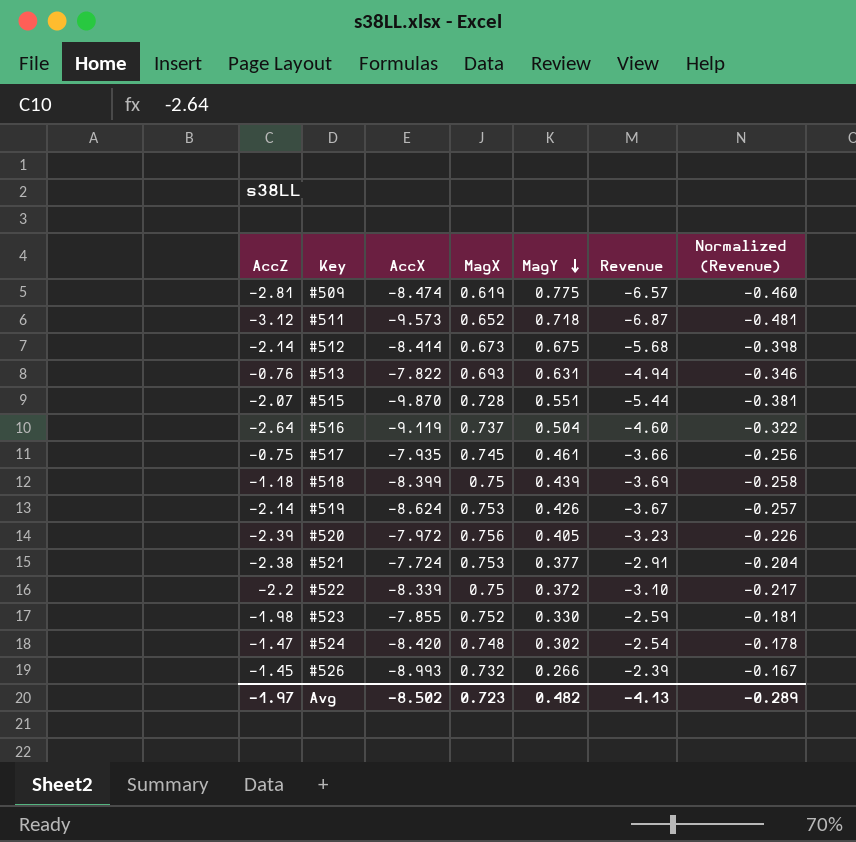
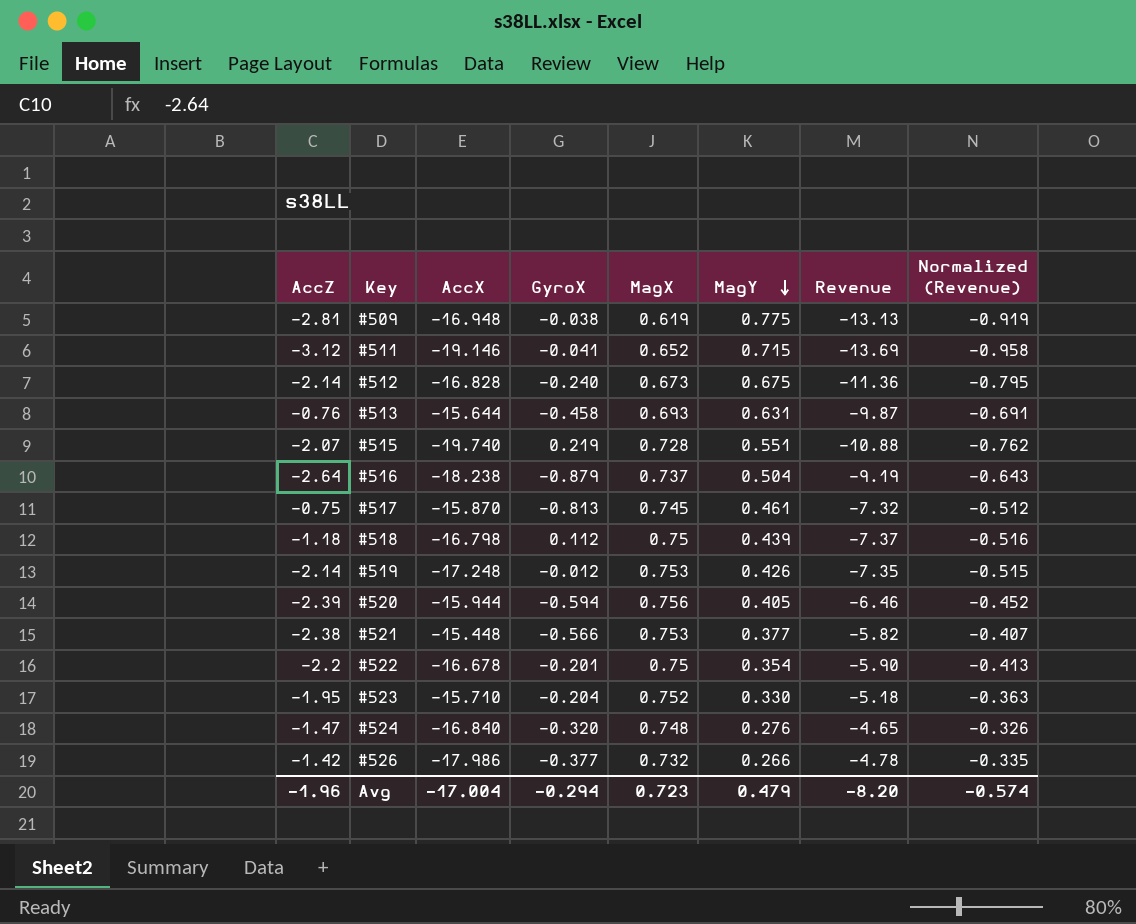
column GyroX | position: none -> 4
#509 | AccX: -8.474 -> -16.948
#509 | Revenue: -6.57 -> -13.13
#509 | Normalized (Revenue): -0.460 -> -0.919
#511 | AccX: -9.573 -> -19.146
#511 | MagY: 0.718 -> 0.715
#511 | Revenue: -6.87 -> -13.69
#511 | Normalized (Revenue): -0.481 -> -0.958
#512 | AccX: -8.414 -> -16.828
#512 | Revenue: -5.68 -> -11.36
#512 | Normalized (Revenue): -0.398 -> -0.795
#513 | AccX: -7.822 -> -15.644
#513 | Revenue: -4.94 -> -9.87
#513 | Normalized (Revenue): -0.346 -> -0.691
#515 | AccX: -9.870 -> -19.740
#515 | Revenue: -5.44 -> -10.88
#515 | Normalized (Revenue): -0.381 -> -0.762
#516 | AccX: -9.119 -> -18.238
#516 | Revenue: -4.60 -> -9.19
#516 | Normalized (Revenue): -0.322 -> -0.643
#517 | AccX: -7.935 -> -15.870
#517 | Revenue: -3.66 -> -7.32
#517 | Normalized (Revenue): -0.256 -> -0.512
#518 | AccX: -8.399 -> -16.798
#518 | Revenue: -3.69 -> -7.37
#518 | Normalized (Revenue): -0.258 -> -0.516
#519 | AccX: -8.624 -> -17.248
#519 | Revenue: -3.67 -> -7.35
#519 | Normalized (Revenue): -0.257 -> -0.515
#520 | AccX: -7.972 -> -15.944
#520 | Revenue: -3.23 -> -6.46
#520 | Normalized (Revenue): -0.226 -> -0.452
#521 | AccX: -7.724 -> -15.448
#521 | Revenue: -2.91 -> -5.82
#521 | Normalized (Revenue): -0.204 -> -0.407
#522 | AccX: -8.339 -> -16.678
#522 | MagY: 0.372 -> 0.354
#522 | Revenue: -3.10 -> -5.90
#522 | Normalized (Revenue): -0.217 -> -0.413
#523 | AccZ: -1.98 -> -1.95
#523 | AccX: -7.855 -> -15.710
#523 | Revenue: -2.59 -> -5.18
#523 | Normalized (Revenue): -0.181 -> -0.363
#524 | AccX: -8.420 -> -16.840
#524 | MagY: 0.302 -> 0.276
#524 | Revenue: -2.54 -> -4.65
#524 | Normalized (Revenue): -0.178 -> -0.326
#526 | AccZ: -1.45 -> -1.42
#526 | AccX: -8.993 -> -17.986
#526 | Revenue: -2.39 -> -4.78
#526 | Normalized (Revenue): -0.167 -> -0.335
Avg | AccZ: -1.97 -> -1.96
Avg | AccX: -8.502 -> -17.004
Avg | MagY: 0.482 -> 0.479
Avg | Revenue: -4.13 -> -8.20
Avg | Normalized (Revenue): -0.289 -> -0.574

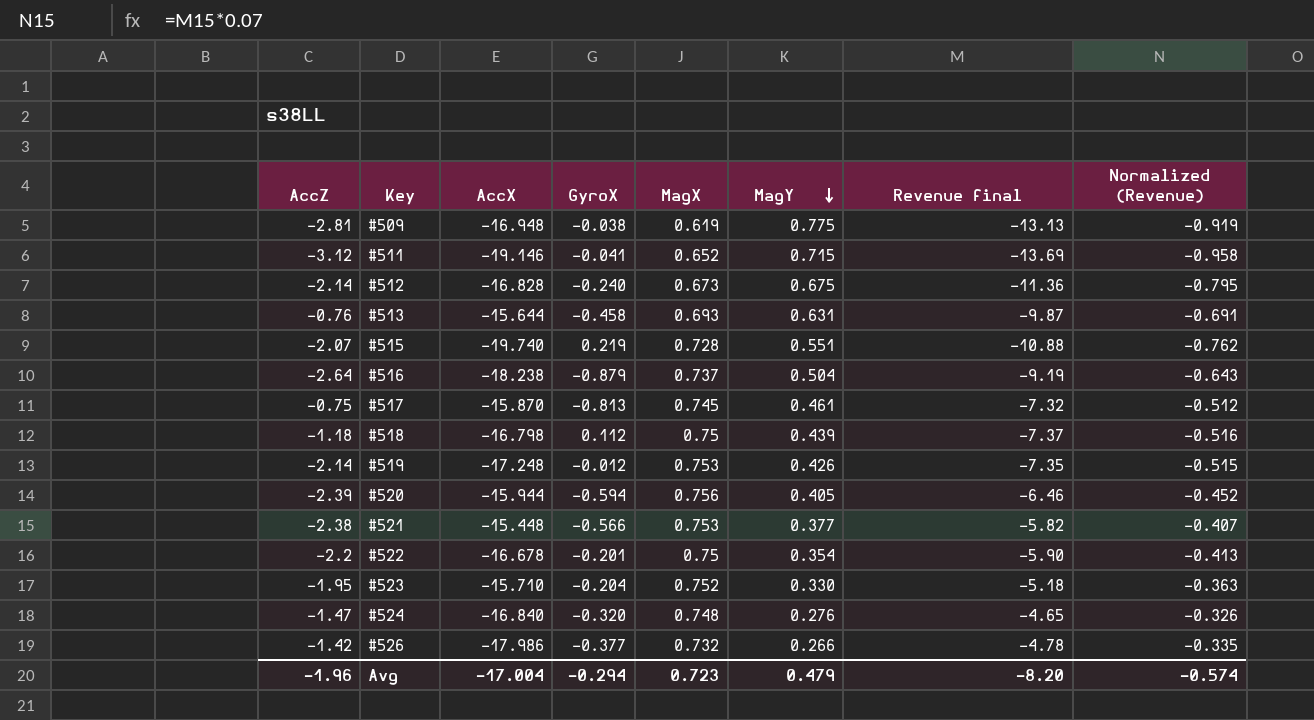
column name: Revenue -> Revenue final

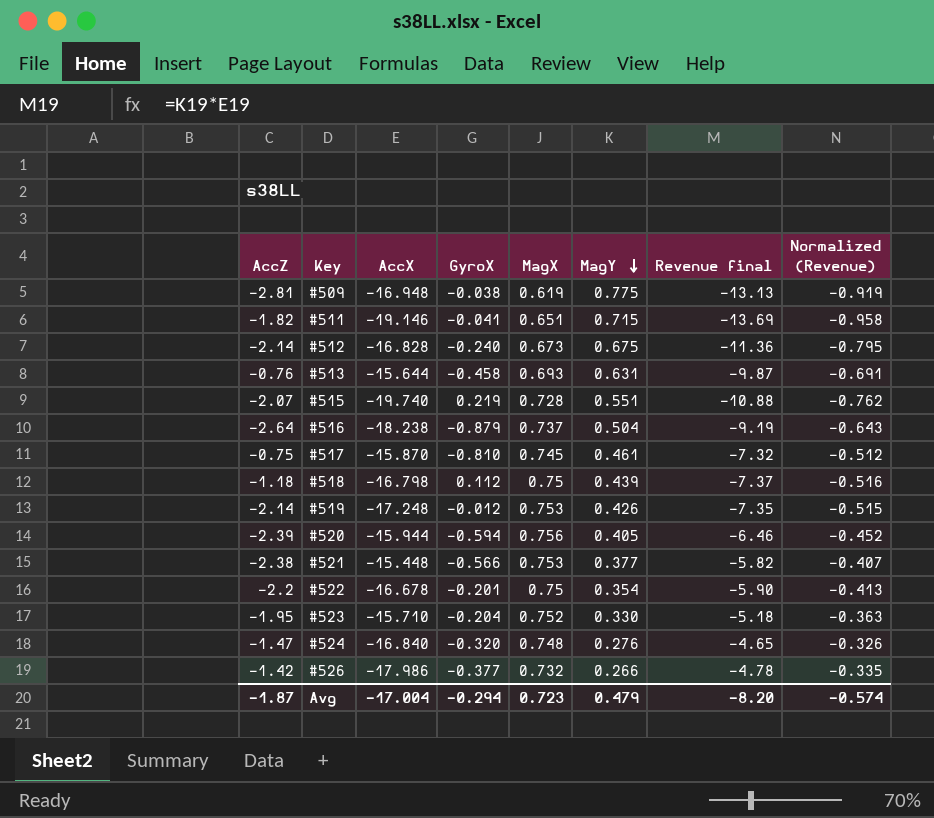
#511 | AccZ: -3.12 -> -1.82
#511 | MagX: 0.652 -> 0.651
#517 | GyroX: -0.813 -> -0.810
Avg | AccZ: -1.96 -> -1.87

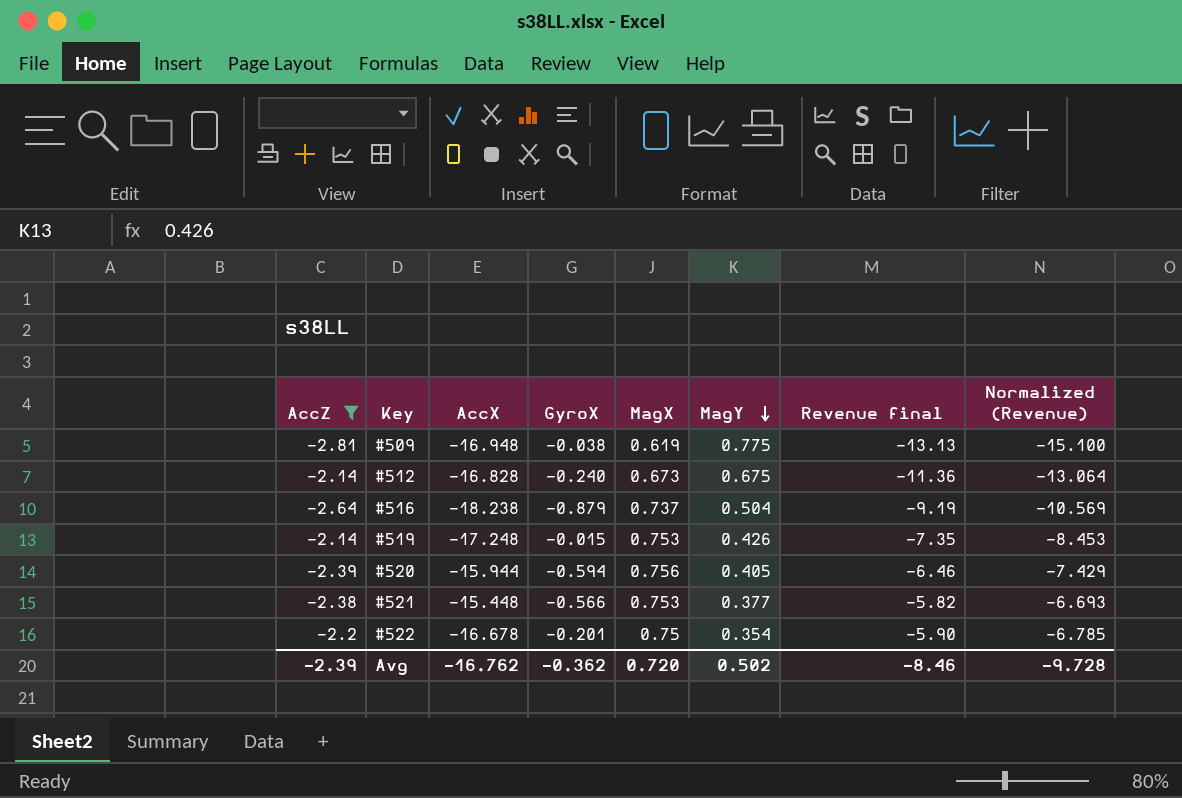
filter: none -> AccZ <= -2.14
column Normalized (Revenue) | formula: [Revenue final] * 0.07 -> [Revenue final] * 1.15
#519 | GyroX: -0.012 -> -0.015
Avg | AccZ: -1.87 -> -2.39
Avg | AccX: -17.004 -> -16.762
Avg | GyroX: -0.294 -> -0.362
Avg | MagX: 0.723 -> 0.720
Avg | MagY: 0.479 -> 0.502
Avg | Revenue final: -8.20 -> -8.46
Avg | Normalized (Revenue): -0.574 -> -9.728

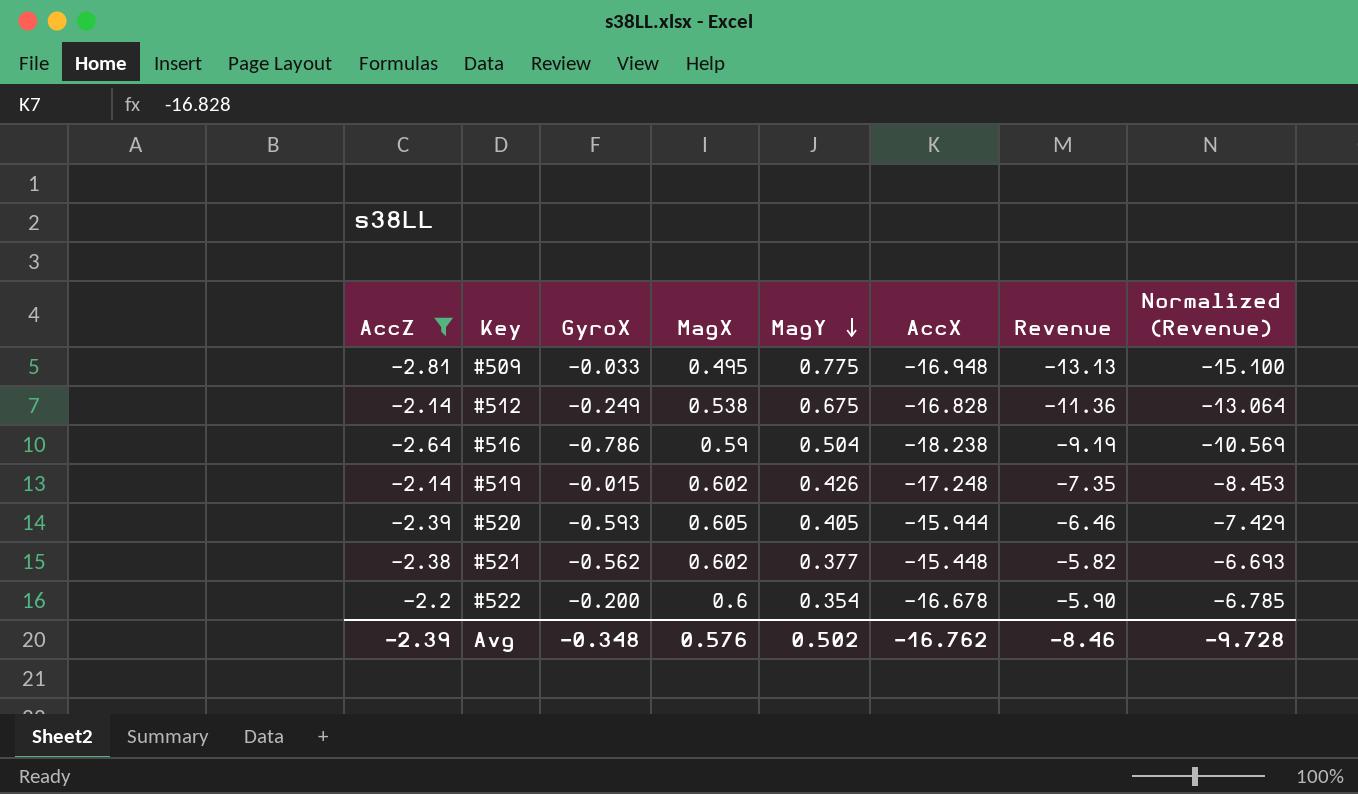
column AccX | position: 3 -> 6
column name: Revenue final -> Revenue
#509 | GyroX: -0.038 -> -0.033
#509 | MagX: 0.619 -> 0.495
#512 | GyroX: -0.240 -> -0.249
#512 | MagX: 0.673 -> 0.538
#516 | GyroX: -0.879 -> -0.786
#516 | MagX: 0.737 -> 0.59
#519 | MagX: 0.753 -> 0.602
#520 | GyroX: -0.594 -> -0.593
#520 | MagX: 0.756 -> 0.605
#521 | GyroX: -0.566 -> -0.562
#521 | MagX: 0.753 -> 0.602
#522 | GyroX: -0.201 -> -0.200
#522 | MagX: 0.75 -> 0.6
Avg | GyroX: -0.362 -> -0.348
Avg | MagX: 0.720 -> 0.576

